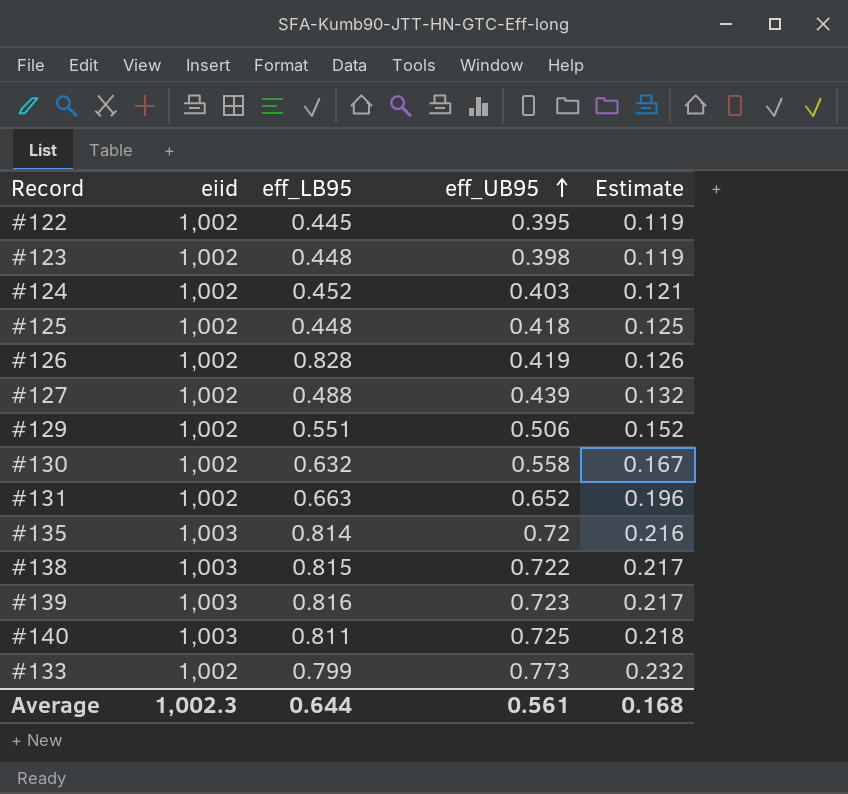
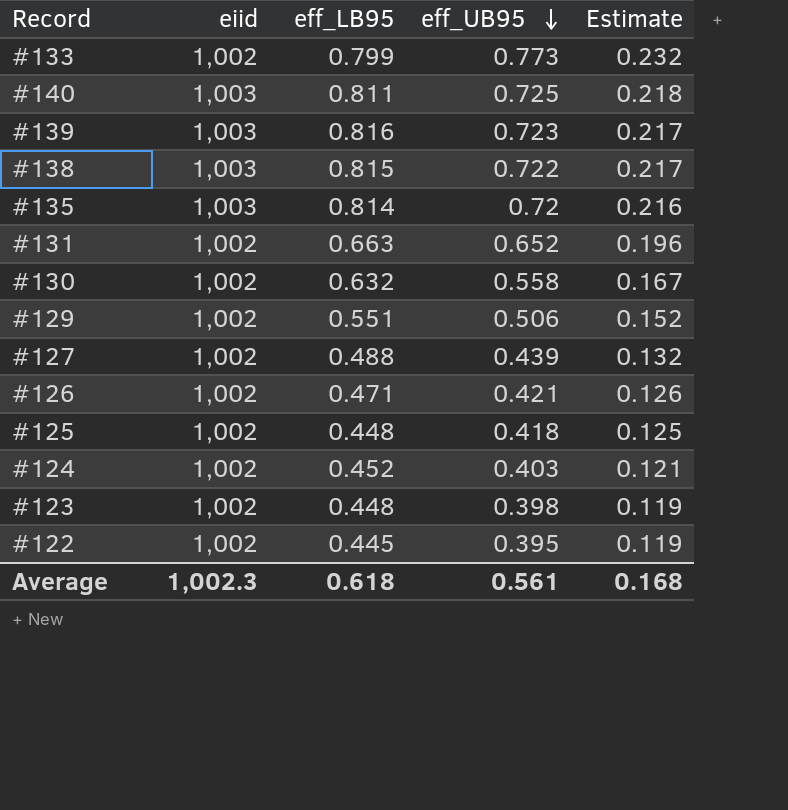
row order: eff_UB95 ascending -> eff_UB95 descending
#126 | eff_LB95: 0.828 -> 0.471
#126 | eff_UB95: 0.419 -> 0.421
Average | eff_LB95: 0.644 -> 0.618

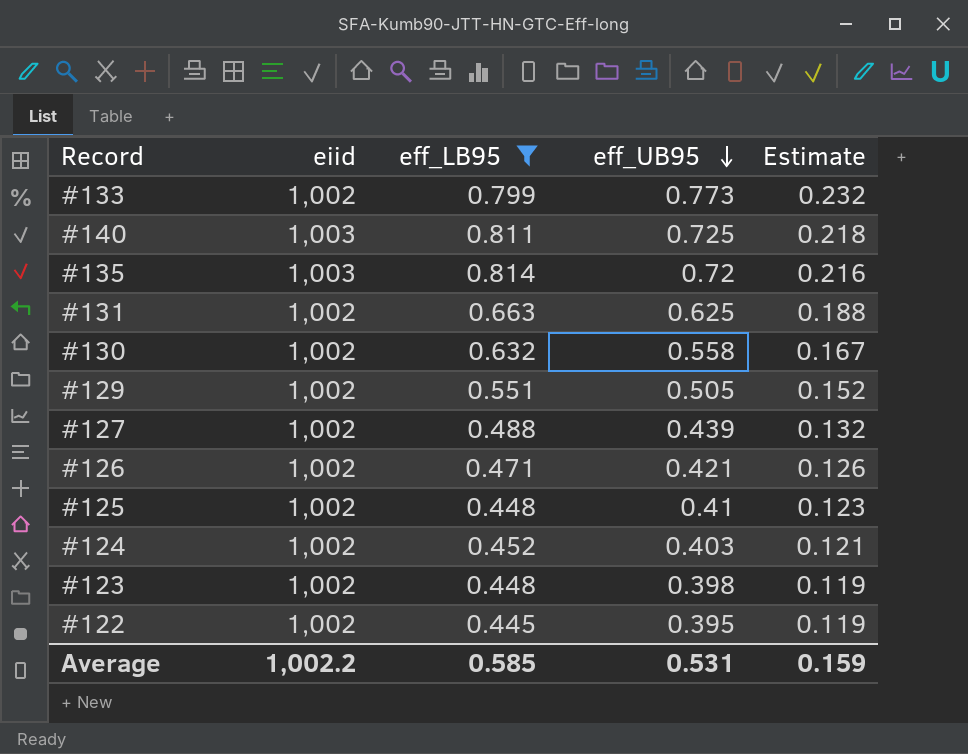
filter: none -> eff_LB95 <= 0.814
#131 | eff_UB95: 0.652 -> 0.625
#131 | Estimate: 0.196 -> 0.188
#129 | eff_UB95: 0.506 -> 0.505
#125 | eff_UB95: 0.418 -> 0.41
#125 | Estimate: 0.125 -> 0.123
Average | eiid: 1,002.3 -> 1,002.2
Average | eff_LB95: 0.618 -> 0.585
Average | eff_UB95: 0.561 -> 0.531
Average | Estimate: 0.168 -> 0.159

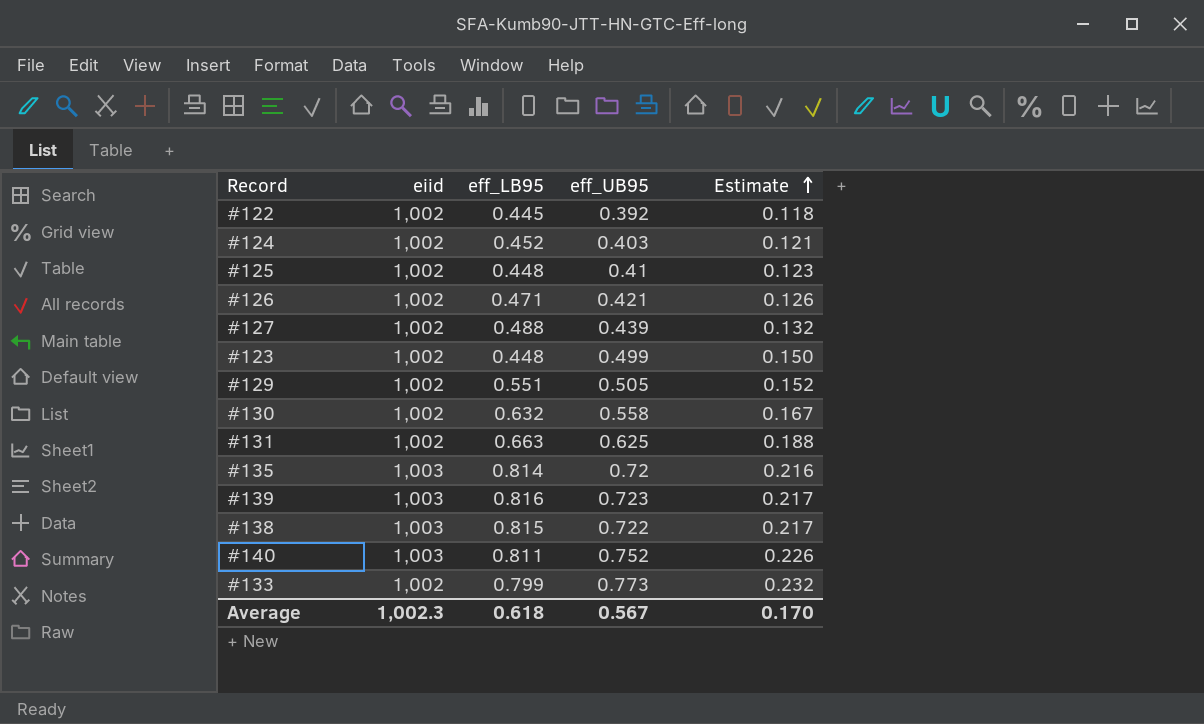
filter: eff_LB95 <= 0.814 -> none
row order: eff_UB95 descending -> Estimate ascending
#122 | eff_UB95: 0.395 -> 0.392
#122 | Estimate: 0.119 -> 0.118
#123 | eff_UB95: 0.398 -> 0.499
#123 | Estimate: 0.119 -> 0.150
#140 | eff_UB95: 0.725 -> 0.752
#140 | Estimate: 0.218 -> 0.226
Average | eiid: 1,002.2 -> 1,002.3
Average | eff_LB95: 0.585 -> 0.618
Average | eff_UB95: 0.531 -> 0.567
Average | Estimate: 0.159 -> 0.170

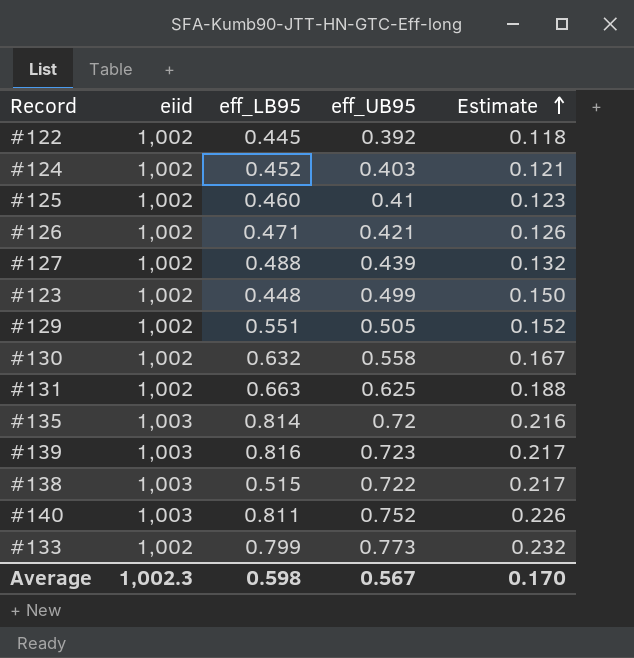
#125 | eff_LB95: 0.448 -> 0.460
#138 | eff_LB95: 0.815 -> 0.515
Average | eff_LB95: 0.618 -> 0.598

